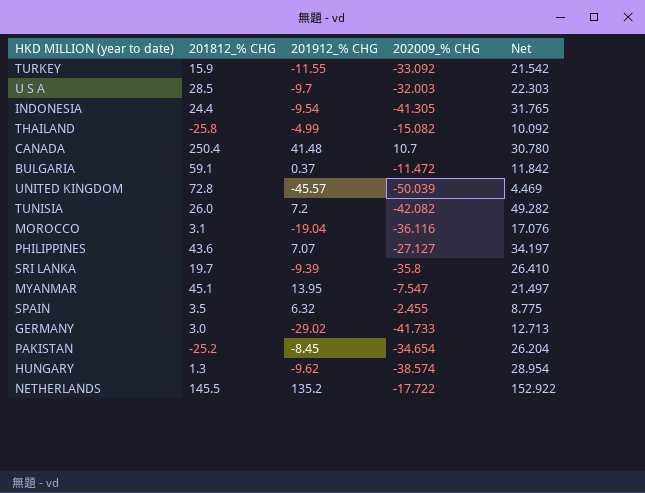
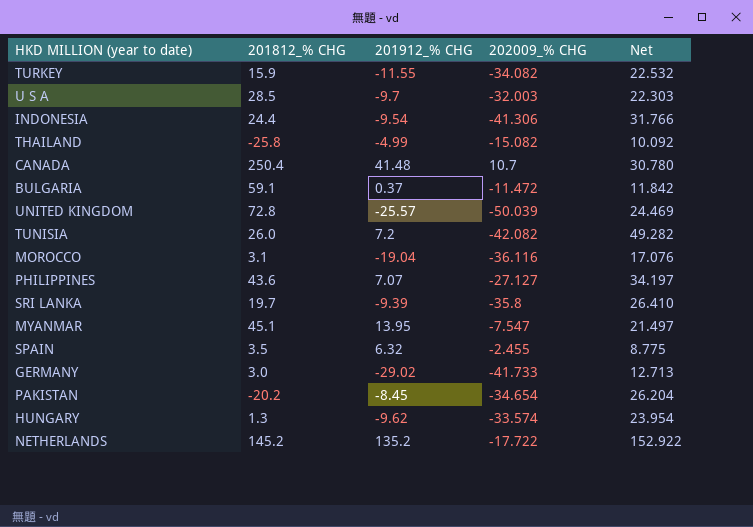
TURKEY | 202009_% CHG: -33.092 -> -34.082
TURKEY | Net: 21.542 -> 22.532
INDONESIA | 202009_% CHG: -41.305 -> -41.306
INDONESIA | Net: 31.765 -> 31.766
UNITED KINGDOM | 201912_% CHG: -45.57 -> -25.57
UNITED KINGDOM | Net: 4.469 -> 24.469
PAKISTAN | 201812_% CHG: -25.2 -> -20.2
HUNGARY | 202009_% CHG: -38.574 -> -33.574
HUNGARY | Net: 28.954 -> 23.954
NETHERLANDS | 201812_% CHG: 145.5 -> 145.2

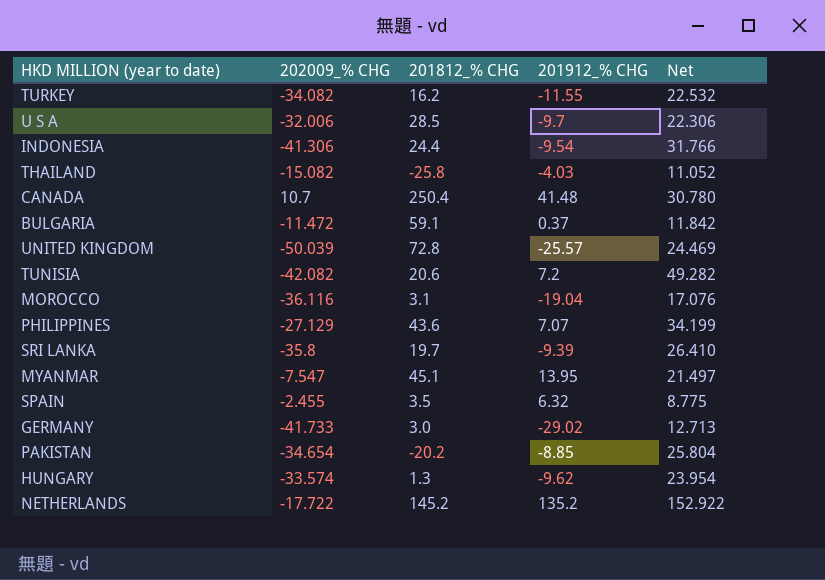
column 202009_% CHG | position: 4 -> 2
TURKEY | 201812_% CHG: 15.9 -> 16.2
U S A | 202009_% CHG: -32.003 -> -32.006
U S A | Net: 22.303 -> 22.306
THAILAND | 201912_% CHG: -4.99 -> -4.03
THAILAND | Net: 10.092 -> 11.052
TUNISIA | 201812_% CHG: 26.0 -> 20.6
PHILIPPINES | 202009_% CHG: -27.127 -> -27.129
PHILIPPINES | Net: 34.197 -> 34.199
PAKISTAN | 201912_% CHG: -8.45 -> -8.85
PAKISTAN | Net: 26.204 -> 25.804

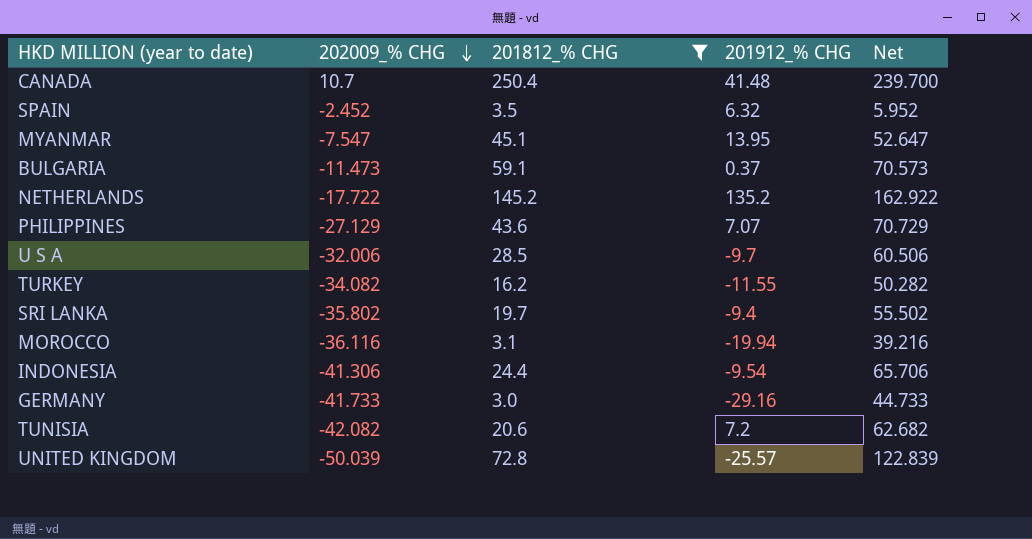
filter: none -> 201812_% CHG >= 3.0
row order: none -> 202009_% CHG descending
column Net | formula: [201912_% CHG] - [202009_% CHG] -> [201812_% CHG] - [202009_% CHG]
SPAIN | 202009_% CHG: -2.455 -> -2.452
BULGARIA | 202009_% CHG: -11.472 -> -11.473
SRI LANKA | 202009_% CHG: -35.8 -> -35.802
SRI LANKA | 201912_% CHG: -9.39 -> -9.4
MOROCCO | 201912_% CHG: -19.04 -> -19.94
GERMANY | 201912_% CHG: -29.02 -> -29.16

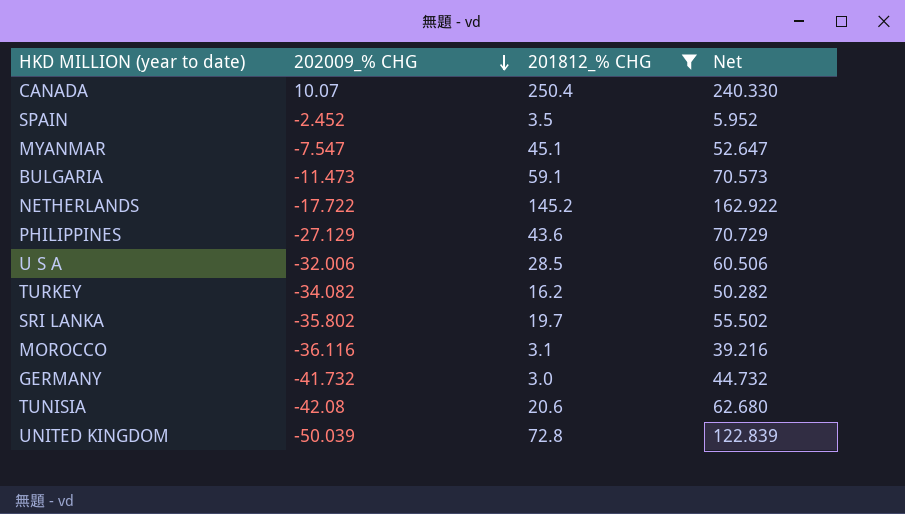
column 201912_% CHG | position: 4 -> none
row INDONESIA: -41.306 | 24.4 | -9.54 | 65.706 -> none
CANADA | 202009_% CHG: 10.7 -> 10.07
CANADA | Net: 239.700 -> 240.330
GERMANY | 202009_% CHG: -41.733 -> -41.732
GERMANY | Net: 44.733 -> 44.732
TUNISIA | 202009_% CHG: -42.082 -> -42.08
TUNISIA | Net: 62.682 -> 62.680

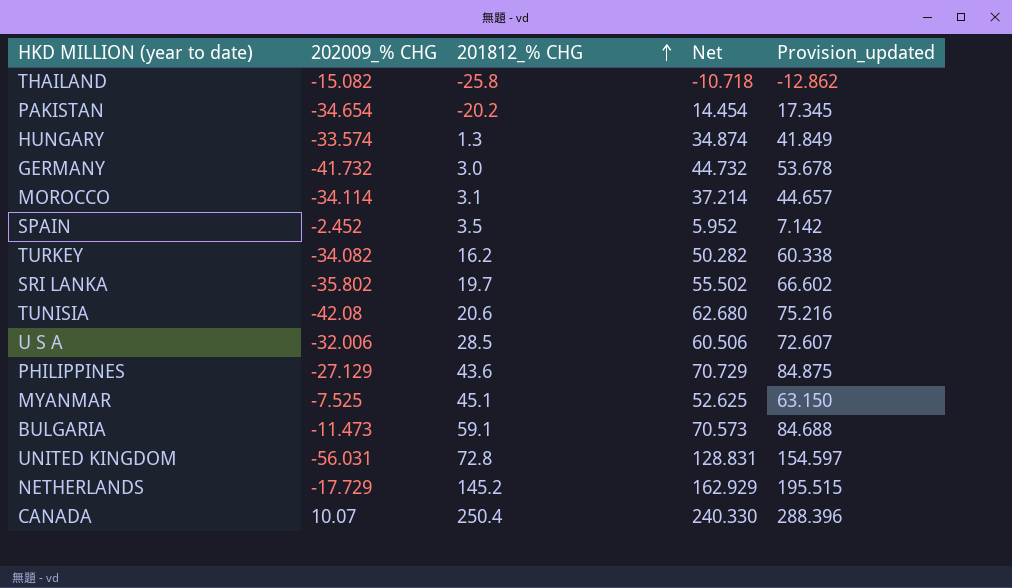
filter: 201812_% CHG >= 3.0 -> none
row order: 202009_% CHG descending -> 201812_% CHG ascending
column Provision_updated | formula: none -> [Net] * 1.2
MOROCCO | 202009_% CHG: -36.116 -> -34.114
MOROCCO | Net: 39.216 -> 37.214
MYANMAR | 202009_% CHG: -7.547 -> -7.525
MYANMAR | Net: 52.647 -> 52.625
UNITED KINGDOM | 202009_% CHG: -50.039 -> -56.031
UNITED KINGDOM | Net: 122.839 -> 128.831
NETHERLANDS | 202009_% CHG: -17.722 -> -17.729
NETHERLANDS | Net: 162.922 -> 162.929

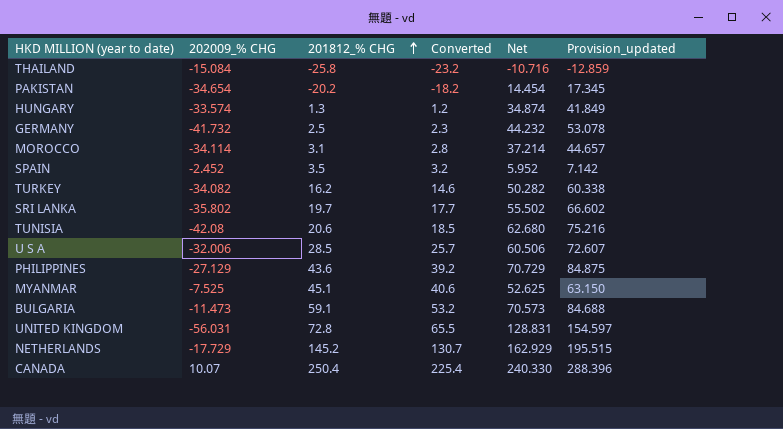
column Converted | formula: none -> [201812_% CHG] * 0.9
THAILAND | 202009_% CHG: -15.082 -> -15.084
THAILAND | Net: -10.718 -> -10.716
THAILAND | Provision_updated: -12.862 -> -12.859
GERMANY | 201812_% CHG: 3.0 -> 2.5
GERMANY | Net: 44.732 -> 44.232
GERMANY | Provision_updated: 53.678 -> 53.078

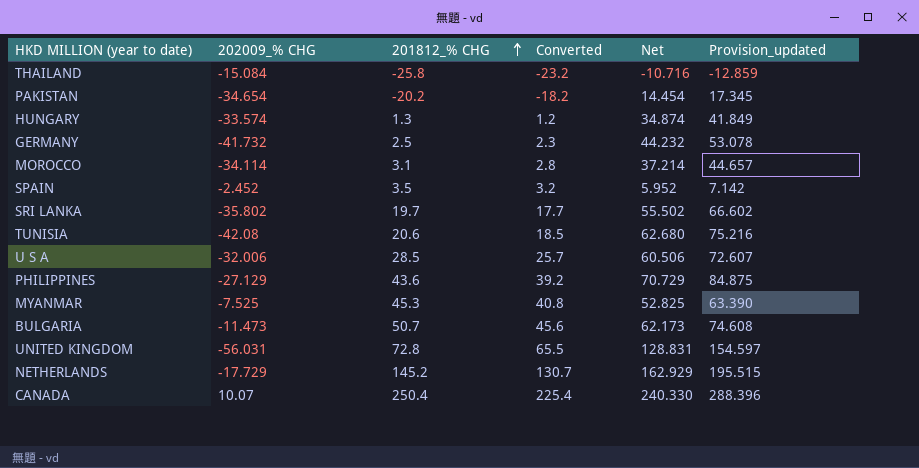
row TURKEY: -34.082 | 16.2 | 14.6 | 50.282 | 60.338 -> none
MYANMAR | 201812_% CHG: 45.1 -> 45.3
MYANMAR | Converted: 40.6 -> 40.8
MYANMAR | Net: 52.625 -> 52.825
MYANMAR | Provision_updated: 63.150 -> 63.390
BULGARIA | 201812_% CHG: 59.1 -> 50.7
BULGARIA | Converted: 53.2 -> 45.6
BULGARIA | Net: 70.573 -> 62.173
BULGARIA | Provision_updated: 84.688 -> 74.608

